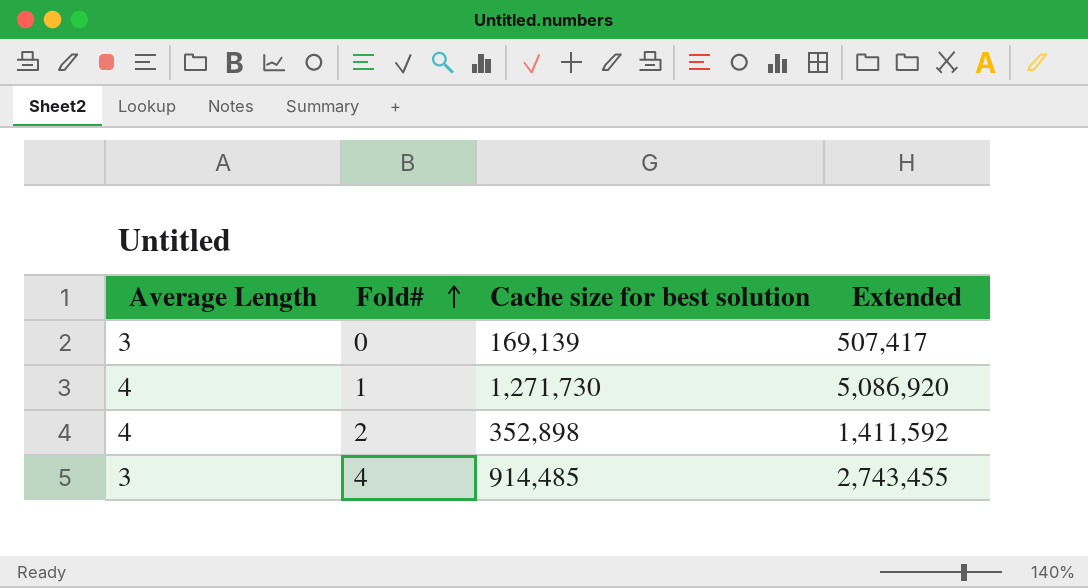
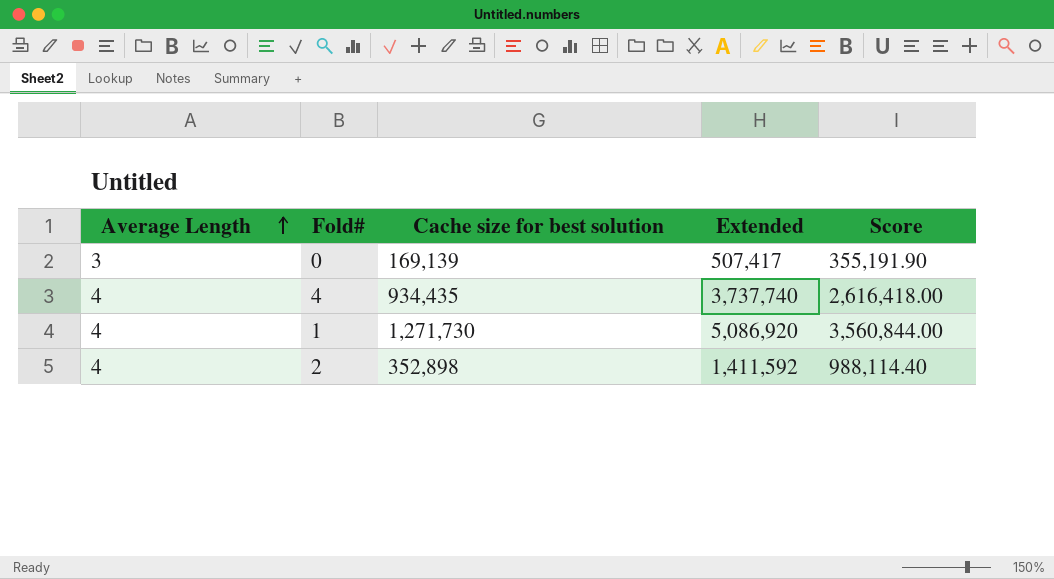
row order: Fold# ascending -> Average Length ascending
column Score | formula: none -> [Extended] * 0.7
4 | Average Length: 3 -> 4
4 | Cache size for best solution: 914,485 -> 934,435
4 | Extended: 2,743,455 -> 3,737,740

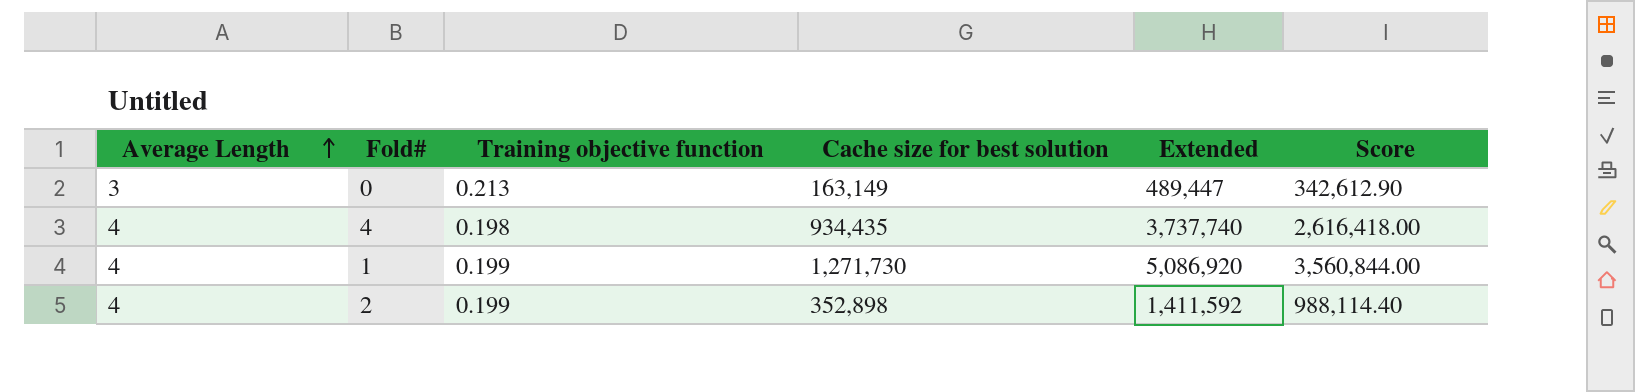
column Training objective function | position: none -> 3
0 | Cache size for best solution: 169,139 -> 163,149
0 | Extended: 507,417 -> 489,447
0 | Score: 355,191.90 -> 342,612.90

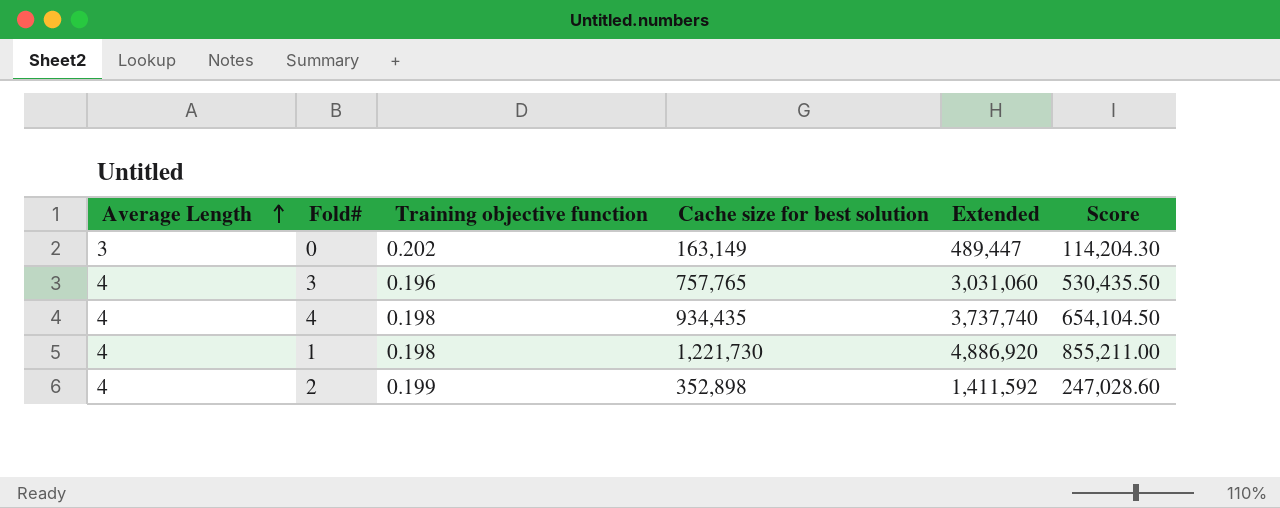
column Score | formula: [Extended] * 0.7 -> [Cache size for best solution] * 0.7
0 | Training objective function: 0.213 -> 0.202
row 3: none -> 4 | 0.196 | 757,765 | 3,031,060 | 530,435.50
1 | Training objective function: 0.199 -> 0.198
1 | Cache size for best solution: 1,271,730 -> 1,221,730
1 | Extended: 5,086,920 -> 4,886,920

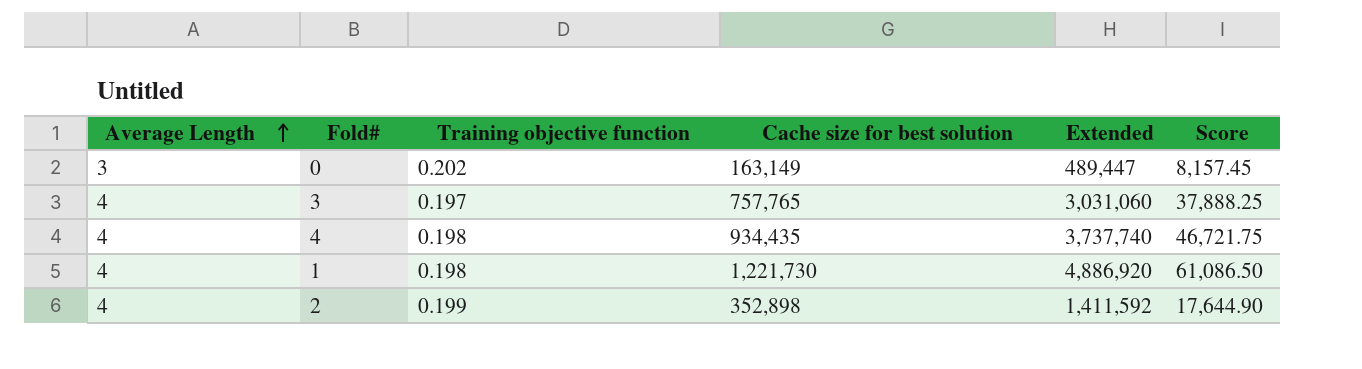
column Score | formula: [Cache size for best solution] * 0.7 -> [Cache size for best solution] * 0.05
3 | Training objective function: 0.196 -> 0.197

